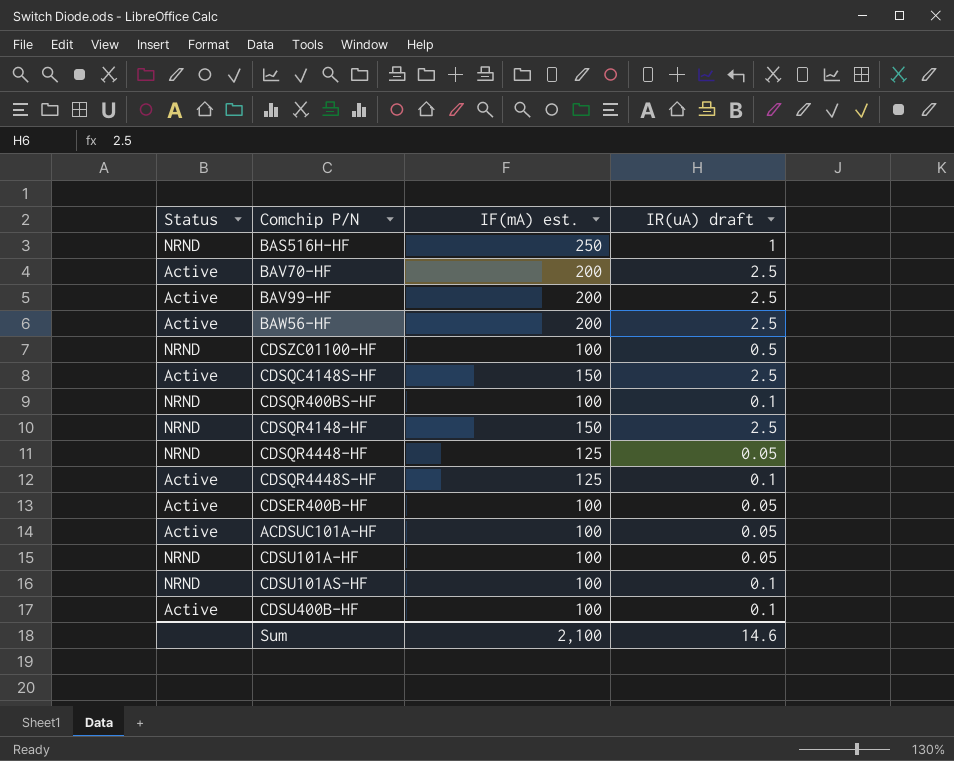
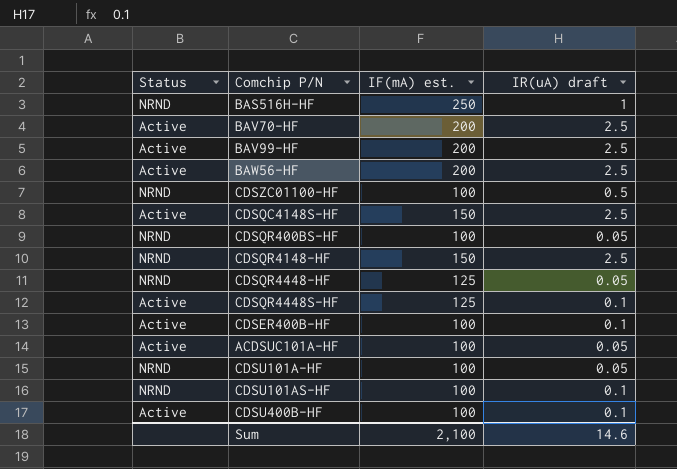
CDSQR400BS-HF | IR(uA) draft: 0.1 -> 0.05
CDSER400B-HF | IR(uA) draft: 0.05 -> 0.1

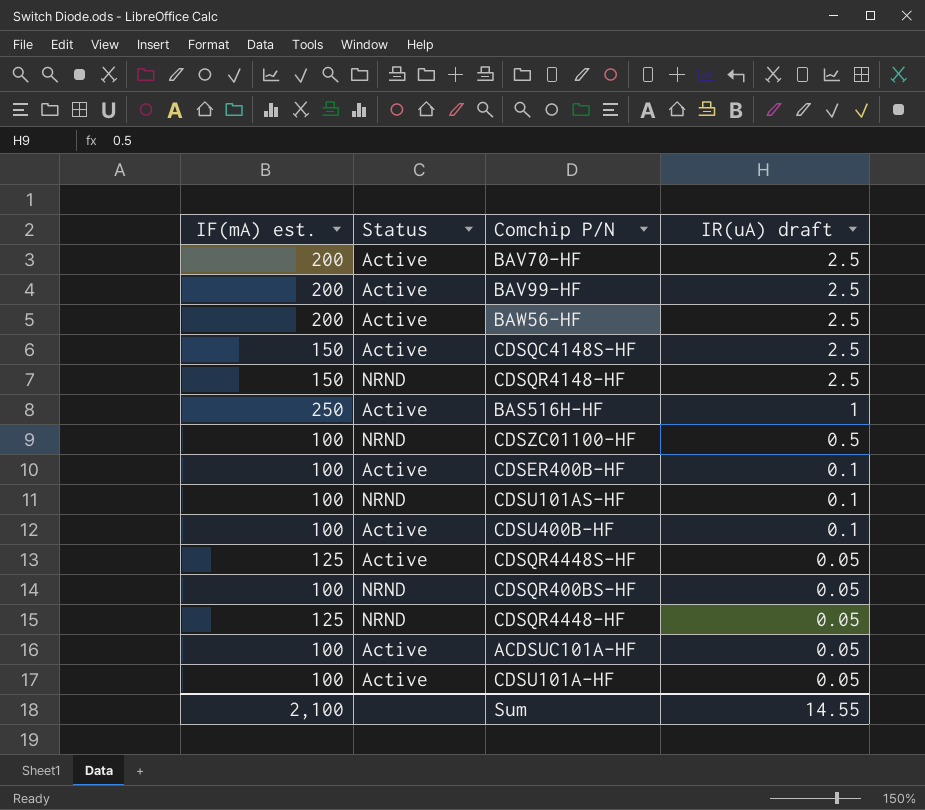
row order: none -> IR(uA) draft descending
column IF(mA) est. | position: 3 -> 1
BAS516H-HF | Status: NRND -> Active
CDSQR4448S-HF | IR(uA) draft: 0.1 -> 0.05
CDSU101A-HF | Status: NRND -> Active
Sum | IR(uA) draft: 14.6 -> 14.55

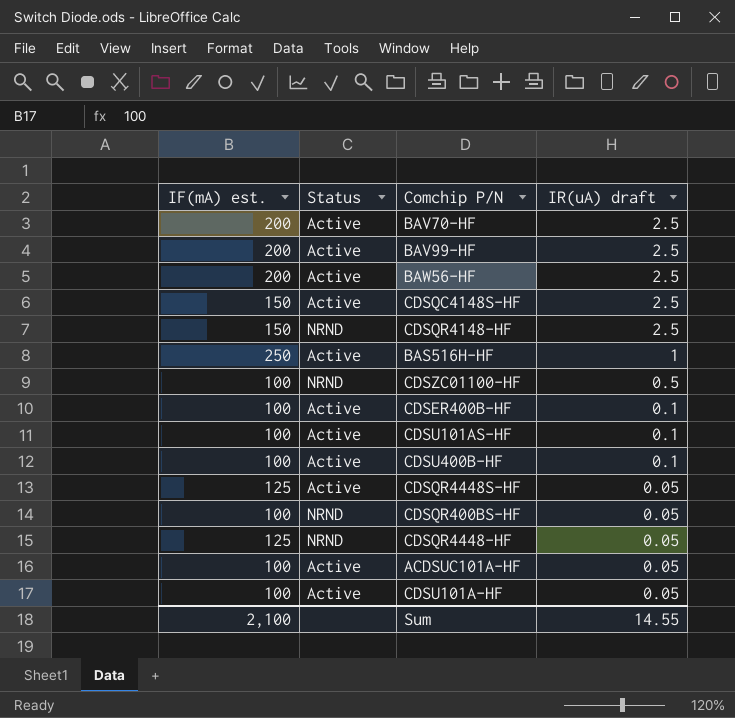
CDSU101AS-HF | Status: NRND -> Active

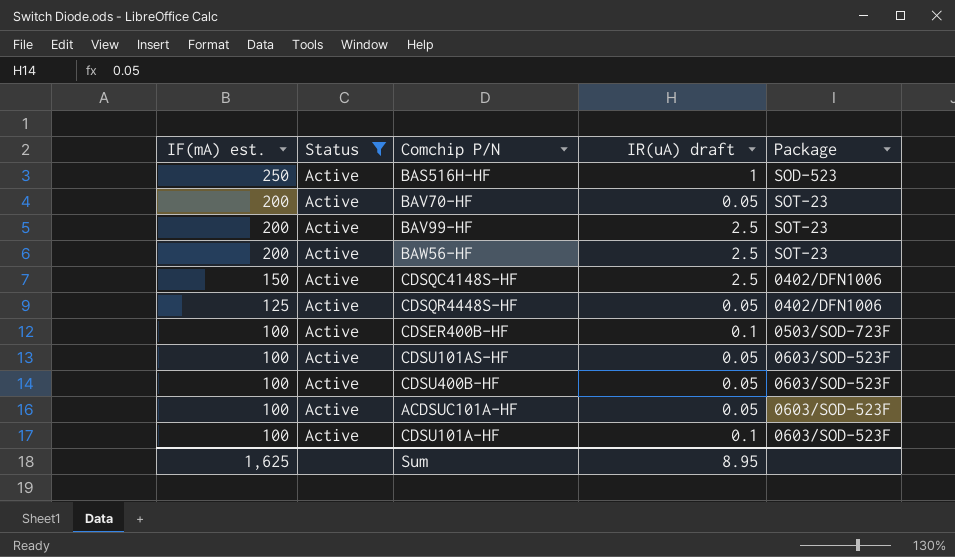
filter: none -> Status = Active
row order: IR(uA) draft descending -> IF(mA) est. descending
column Package | position: none -> 5
BAV70-HF | IR(uA) draft: 2.5 -> 0.05
CDSU101AS-HF | IR(uA) draft: 0.1 -> 0.05
CDSU400B-HF | IR(uA) draft: 0.1 -> 0.05
CDSU101A-HF | IR(uA) draft: 0.05 -> 0.1
Sum | IF(mA) est.: 2,100 -> 1,625
Sum | IR(uA) draft: 14.55 -> 8.95

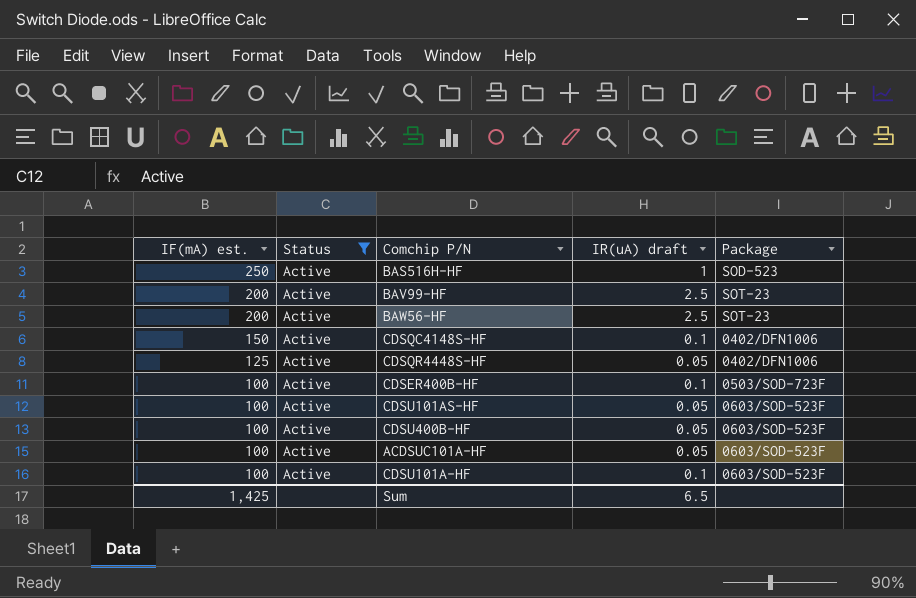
row BAV70-HF: 200 | Active | 0.05 | SOT-23 -> none
CDSQC4148S-HF | IR(uA) draft: 2.5 -> 0.1
Sum | IF(mA) est.: 1,625 -> 1,425
Sum | IR(uA) draft: 8.95 -> 6.5

